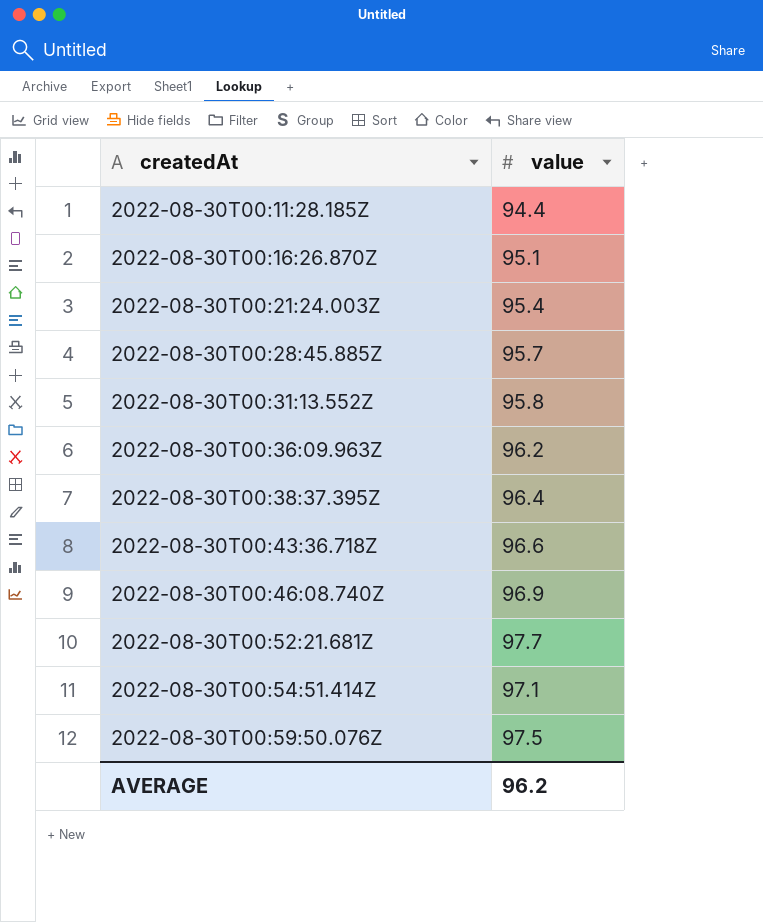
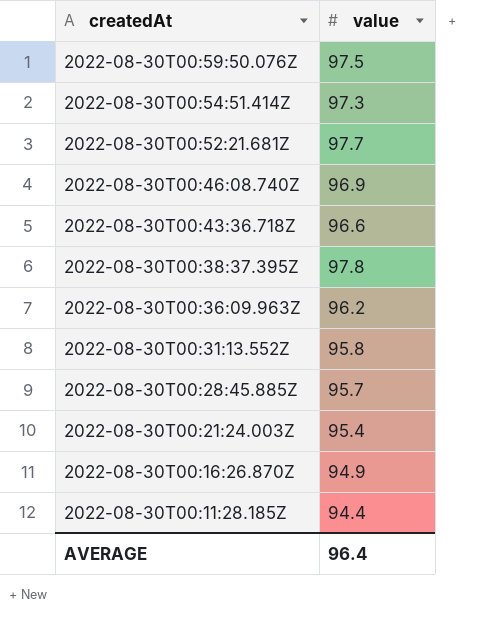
row order: createdAt ascending -> createdAt descending
2022-08-30T00:54:51.414Z | value: 97.1 -> 97.3
2022-08-30T00:38:37.395Z | value: 96.4 -> 97.8
2022-08-30T00:16:26.870Z | value: 95.1 -> 94.9
AVERAGE | value: 96.2 -> 96.4

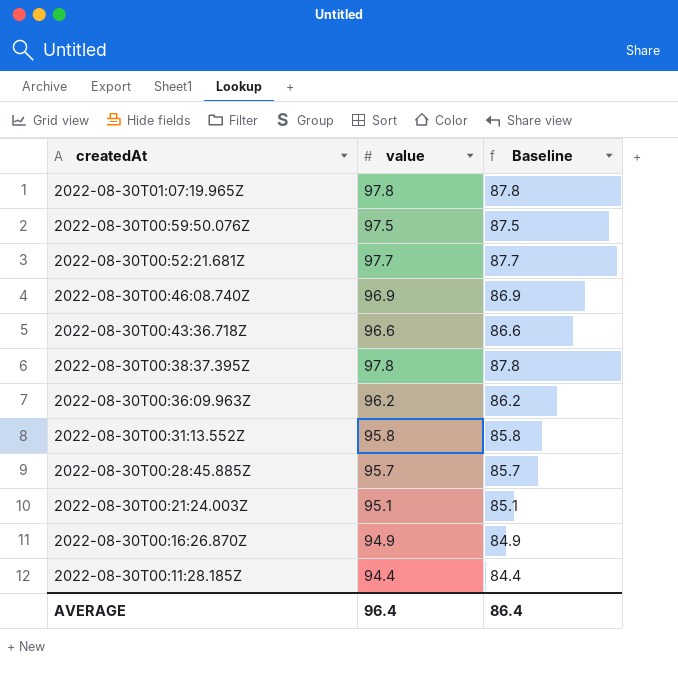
column Baseline | formula: none -> [value] - 10
row 2022-08-30T00:54:51.414Z: 97.3 -> none
row 2022-08-30T01:07:19.965Z: none -> 97.8 | 87.8
2022-08-30T00:21:24.003Z | value: 95.4 -> 95.1

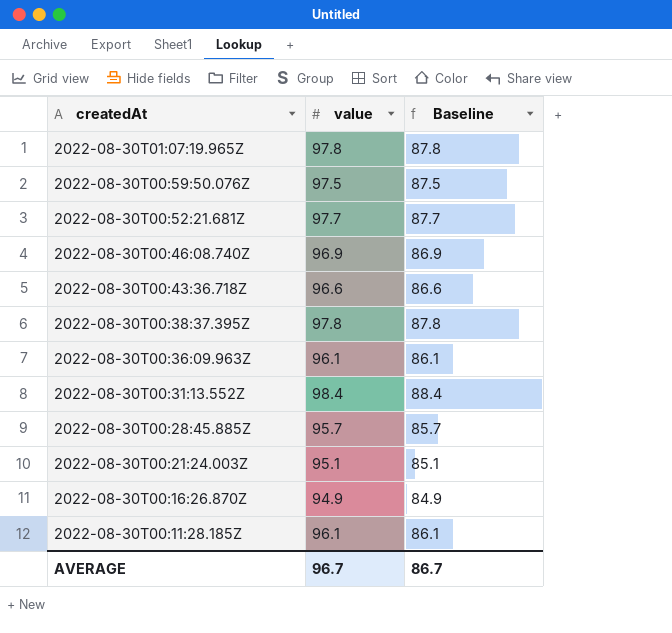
2022-08-30T00:36:09.963Z | value: 96.2 -> 96.1
2022-08-30T00:36:09.963Z | Baseline: 86.2 -> 86.1
2022-08-30T00:31:13.552Z | value: 95.8 -> 98.4
2022-08-30T00:31:13.552Z | Baseline: 85.8 -> 88.4
2022-08-30T00:11:28.185Z | value: 94.4 -> 96.1
2022-08-30T00:11:28.185Z | Baseline: 84.4 -> 86.1
AVERAGE | value: 96.4 -> 96.7
AVERAGE | Baseline: 86.4 -> 86.7

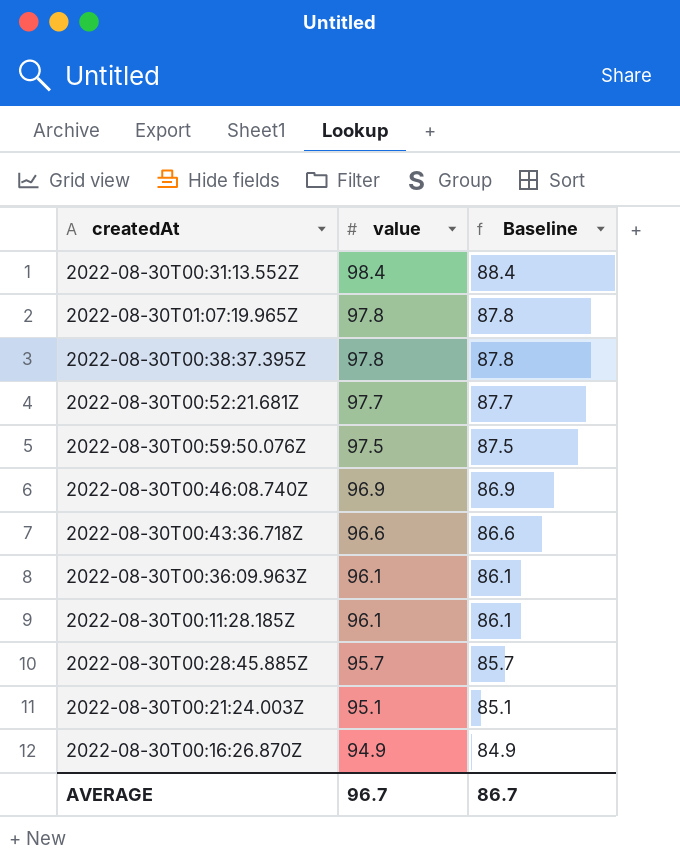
row order: createdAt descending -> value descending

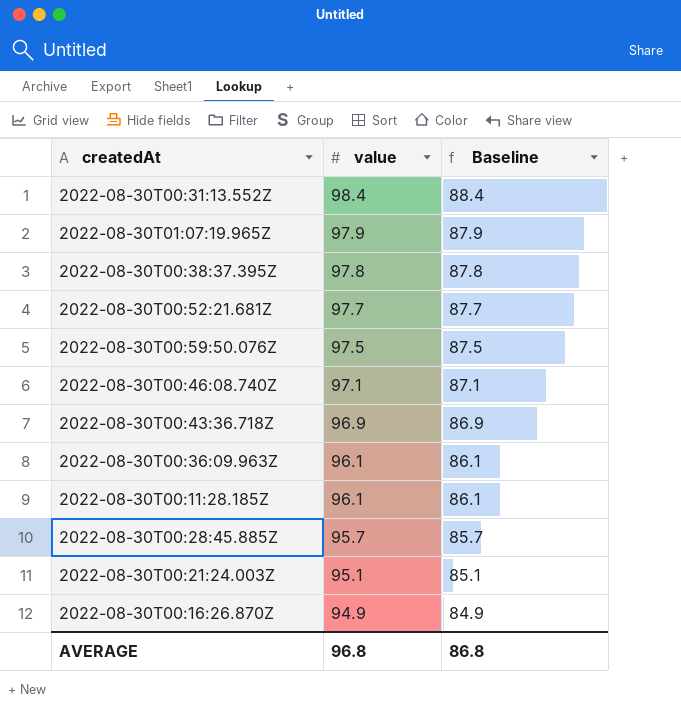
2022-08-30T01:07:19.965Z | value: 97.8 -> 97.9
2022-08-30T01:07:19.965Z | Baseline: 87.8 -> 87.9
2022-08-30T00:46:08.740Z | value: 96.9 -> 97.1
2022-08-30T00:46:08.740Z | Baseline: 86.9 -> 87.1
2022-08-30T00:43:36.718Z | value: 96.6 -> 96.9
2022-08-30T00:43:36.718Z | Baseline: 86.6 -> 86.9
AVERAGE | value: 96.7 -> 96.8
AVERAGE | Baseline: 86.7 -> 86.8

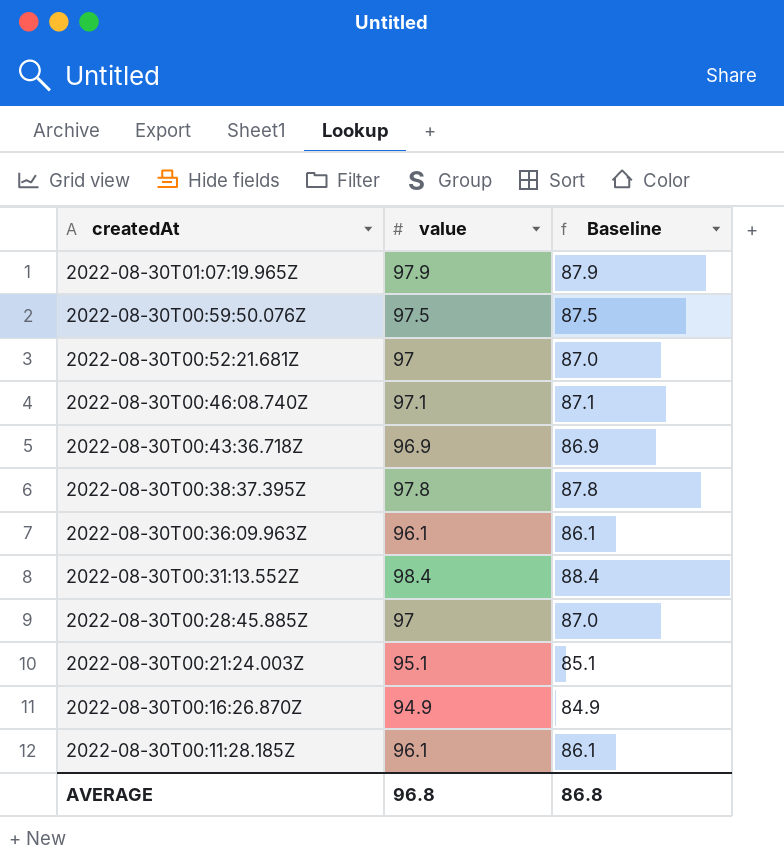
row order: value descending -> createdAt descending
2022-08-30T00:52:21.681Z | value: 97.7 -> 97
2022-08-30T00:52:21.681Z | Baseline: 87.7 -> 87.0
2022-08-30T00:28:45.885Z | value: 95.7 -> 97
2022-08-30T00:28:45.885Z | Baseline: 85.7 -> 87.0

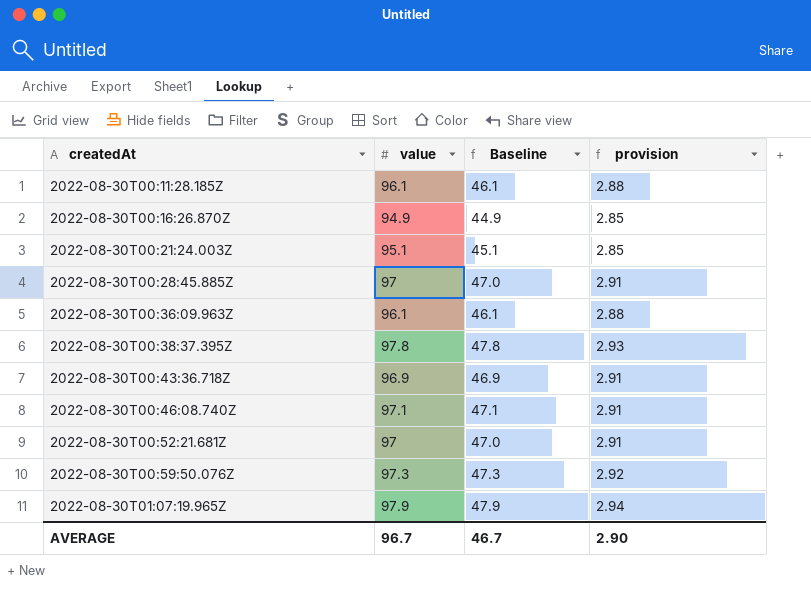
row order: createdAt descending -> createdAt ascending
column Baseline | formula: [value] - 10 -> [value] - 50
column provision | formula: none -> [value] * 0.03
row 2022-08-30T00:31:13.552Z: 98.4 | 88.4 -> none
2022-08-30T00:59:50.076Z | value: 97.5 -> 97.3
AVERAGE | value: 96.8 -> 96.7
AVERAGE | Baseline: 86.8 -> 46.7

